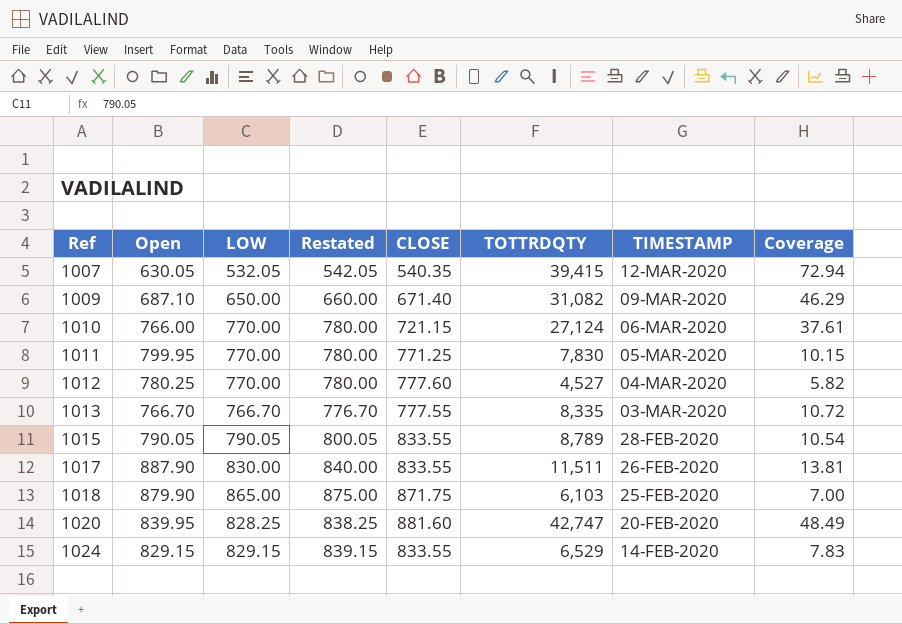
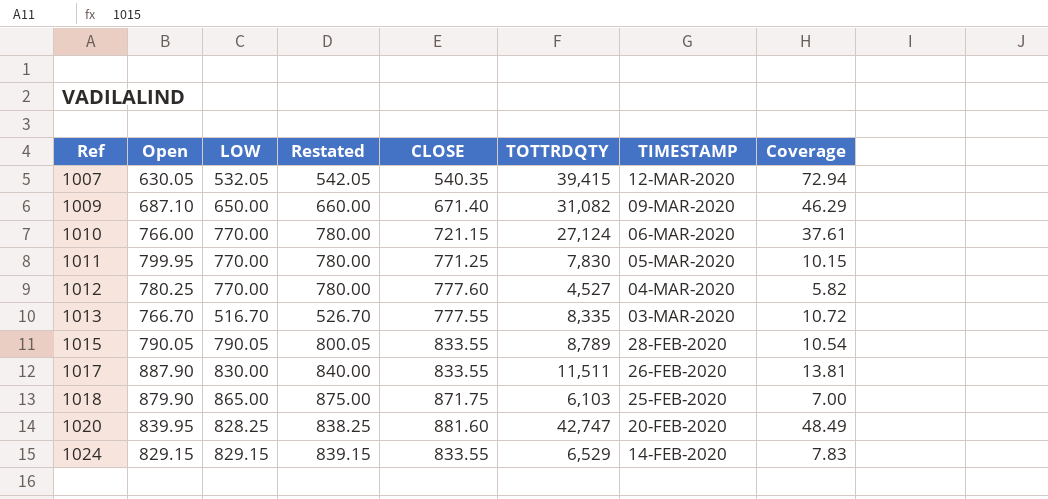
1013 | LOW: 766.70 -> 516.70
1013 | Restated: 776.70 -> 526.70

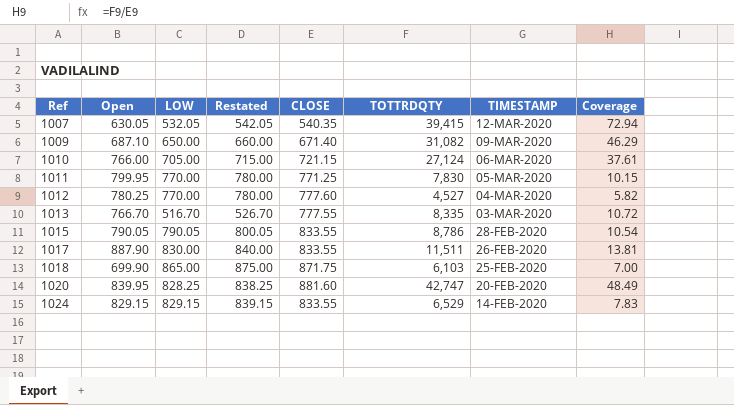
1010 | LOW: 770.00 -> 705.00
1010 | Restated: 780.00 -> 715.00
1015 | TOTTRDQTY: 8,789 -> 8,786
1018 | Open: 879.90 -> 699.90

